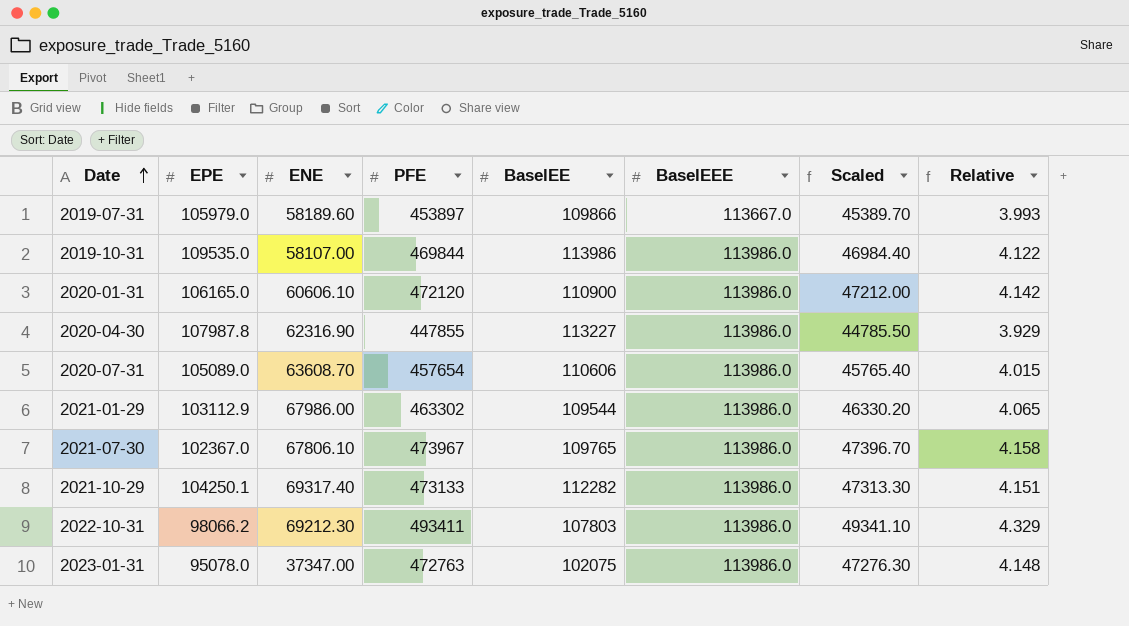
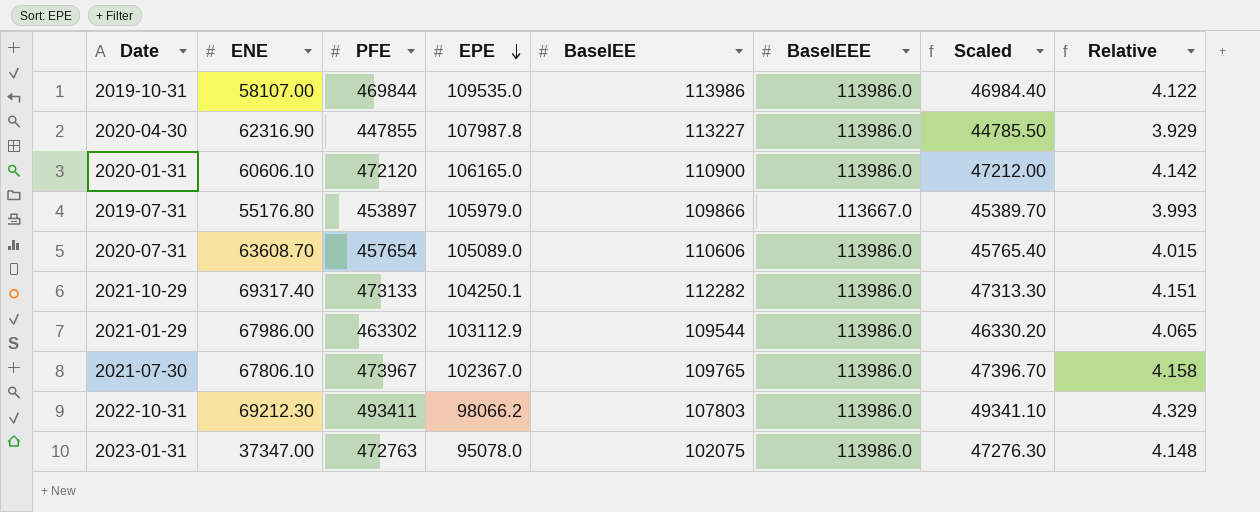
row order: Date ascending -> EPE descending
column EPE | position: 2 -> 4
2019-07-31 | ENE: 58189.60 -> 55176.80

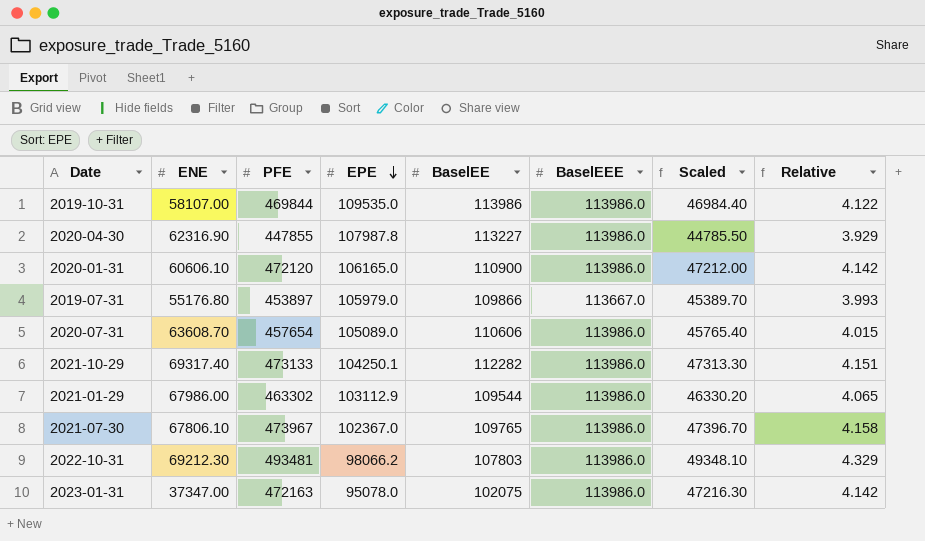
2022-10-31 | PFE: 493411 -> 493481
2022-10-31 | Scaled: 49341.10 -> 49348.10
2023-01-31 | PFE: 472763 -> 472163
2023-01-31 | Scaled: 47276.30 -> 47216.30
2023-01-31 | Relative: 4.148 -> 4.142

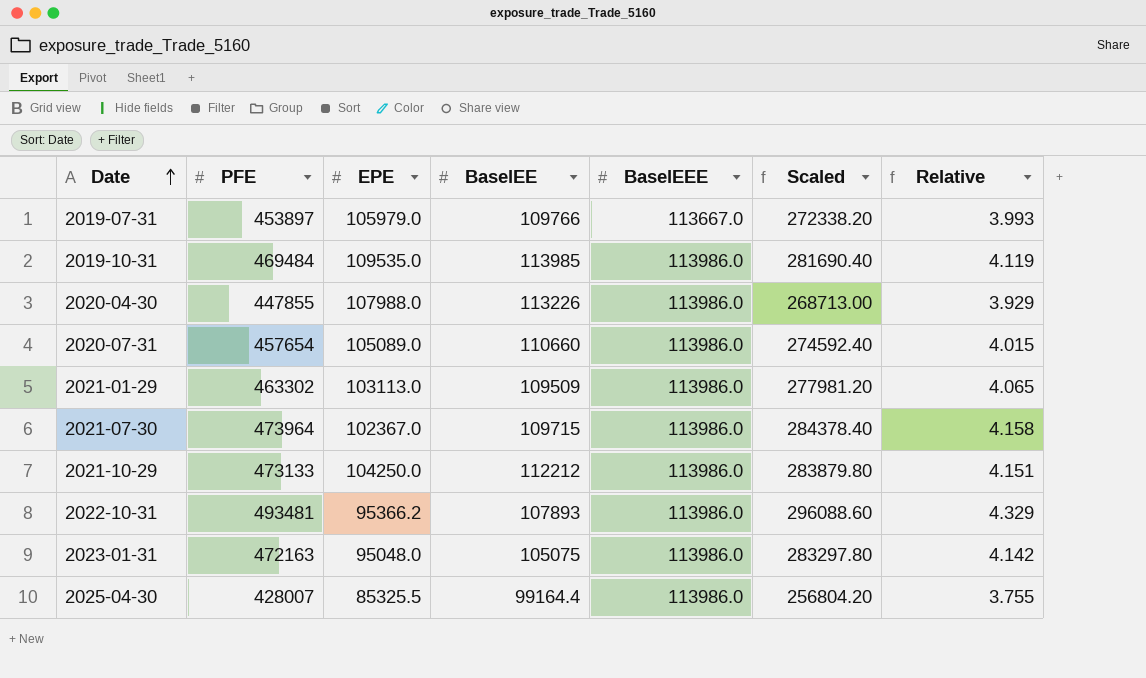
row order: EPE descending -> Date ascending
column ENE | position: 2 -> none
column Scaled | formula: [PFE] * 0.1 -> [PFE] * 0.6
row 2020-01-31: 60606.10 | 472120 | 106165.0 | 110900 | 113986.0 | 47212.00 | 4.142 -> none
2019-07-31 | BaselEE: 109866 -> 109766
2019-10-31 | PFE: 469844 -> 469484
2019-10-31 | BaselEE: 113986 -> 113985
2019-10-31 | Relative: 4.122 -> 4.119
2020-04-30 | EPE: 107987.8 -> 107988.0
2020-04-30 | BaselEE: 113227 -> 113226
2020-07-31 | BaselEE: 110606 -> 110660
2021-01-29 | EPE: 103112.9 -> 103113.0
2021-01-29 | BaselEE: 109544 -> 109509
2021-07-30 | PFE: 473967 -> 473964
2021-07-30 | BaselEE: 109765 -> 109715
2021-10-29 | EPE: 104250.1 -> 104250.0
2021-10-29 | BaselEE: 112282 -> 112212
2022-10-31 | EPE: 98066.2 -> 95366.2
2022-10-31 | BaselEE: 107803 -> 107893
2023-01-31 | EPE: 95078.0 -> 95048.0
2023-01-31 | BaselEE: 102075 -> 105075
row 2025-04-30: none -> 428007 | 85325.5 | 99164.4 | 113986.0 | 256804.20 | 3.755

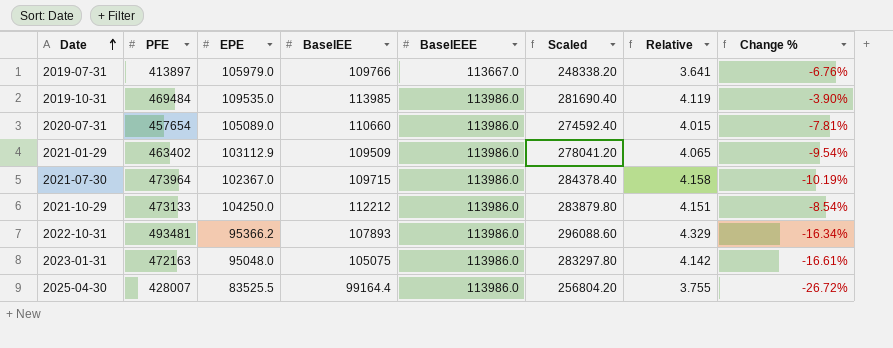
column Change % | formula: none -> ([EPE] - [BaselEEE]) / [BaselEEE]
row 2020-04-30: 447855 | 107988.0 | 113226 | 113986.0 | 268713.00 | 3.929 -> none
2019-07-31 | PFE: 453897 -> 413897
2019-07-31 | Scaled: 272338.20 -> 248338.20
2019-07-31 | Relative: 3.993 -> 3.641
2021-01-29 | PFE: 463302 -> 463402
2021-01-29 | EPE: 103113.0 -> 103112.9
2021-01-29 | Scaled: 277981.20 -> 278041.20
2025-04-30 | EPE: 85325.5 -> 83525.5

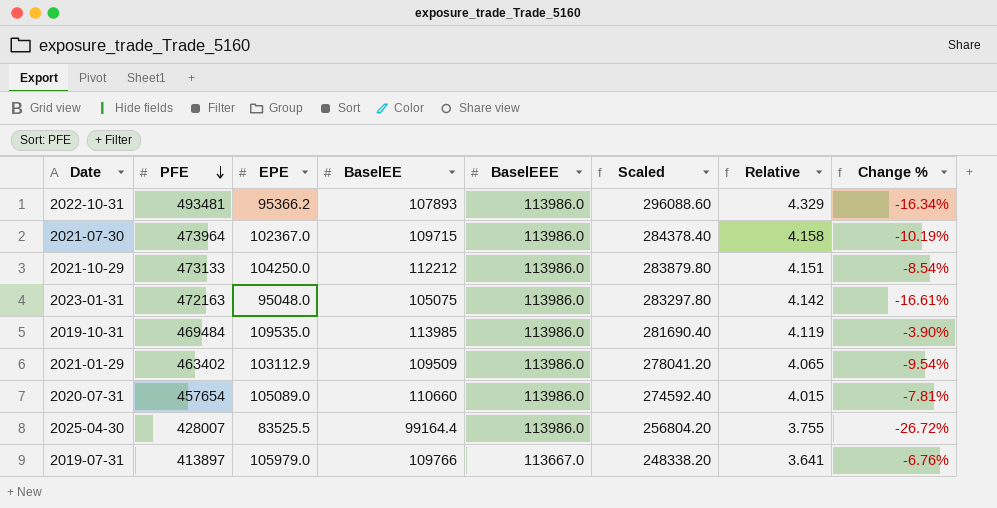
row order: Date ascending -> PFE descending

